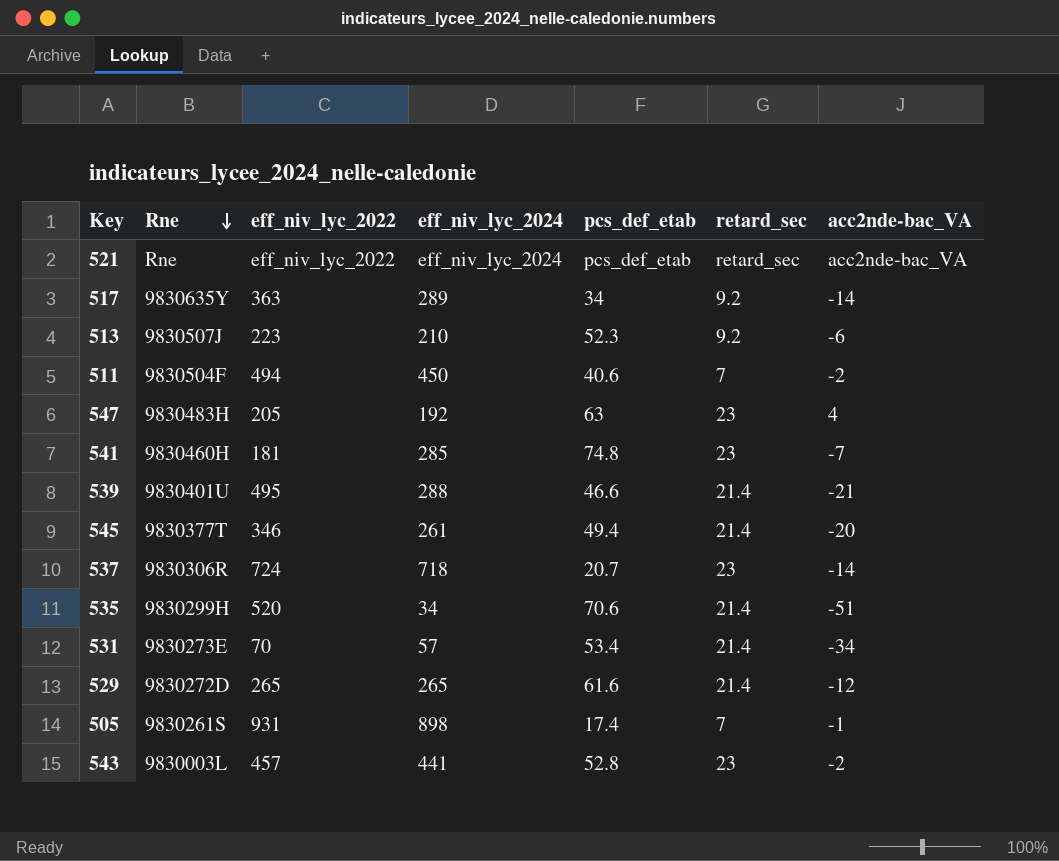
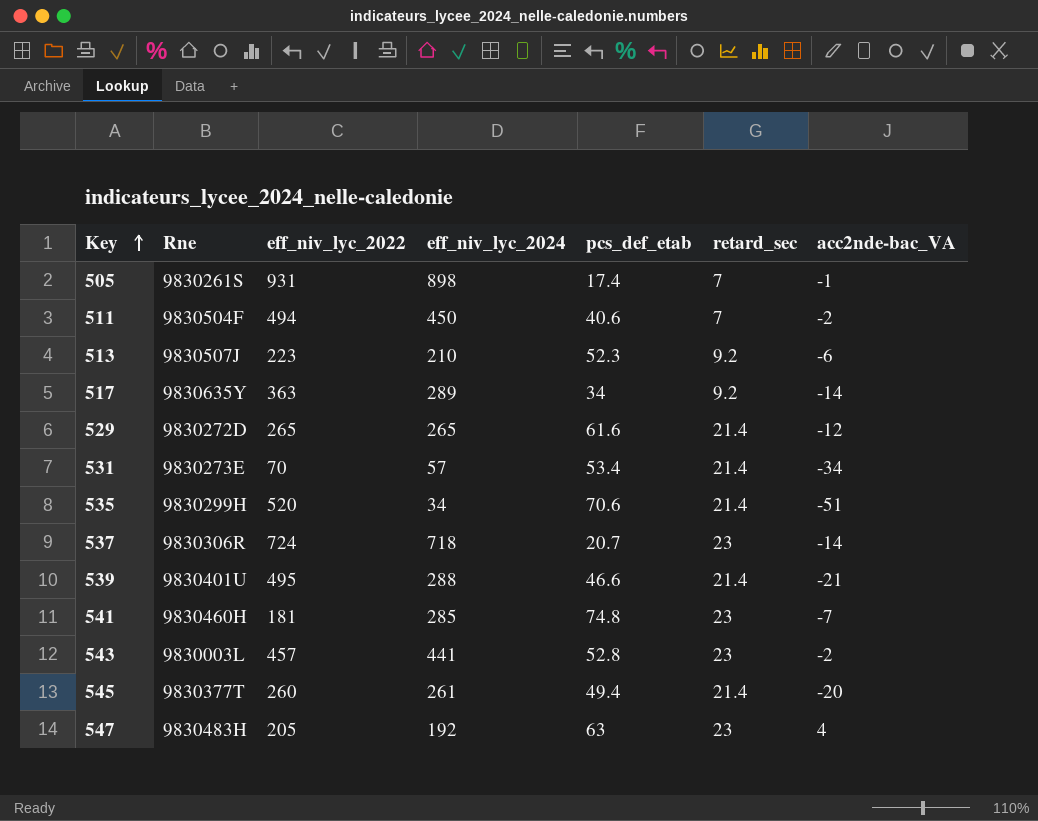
row order: Rne descending -> Key ascending
row 521: Rne | eff_niv_lyc_2022 | eff_niv_lyc_2024 | pcs_def_etab | retard_sec | acc2nde-bac_VA -> none
545 | eff_niv_lyc_2022: 346 -> 260

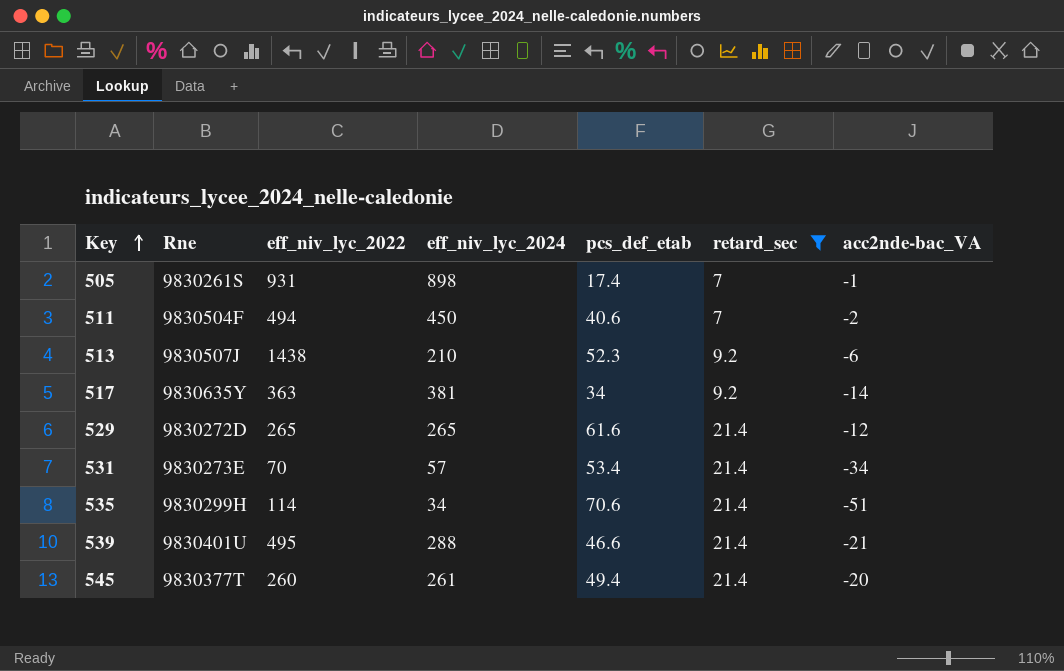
filter: none -> retard_sec != 23
513 | eff_niv_lyc_2022: 223 -> 1438
517 | eff_niv_lyc_2024: 289 -> 381
535 | eff_niv_lyc_2022: 520 -> 114

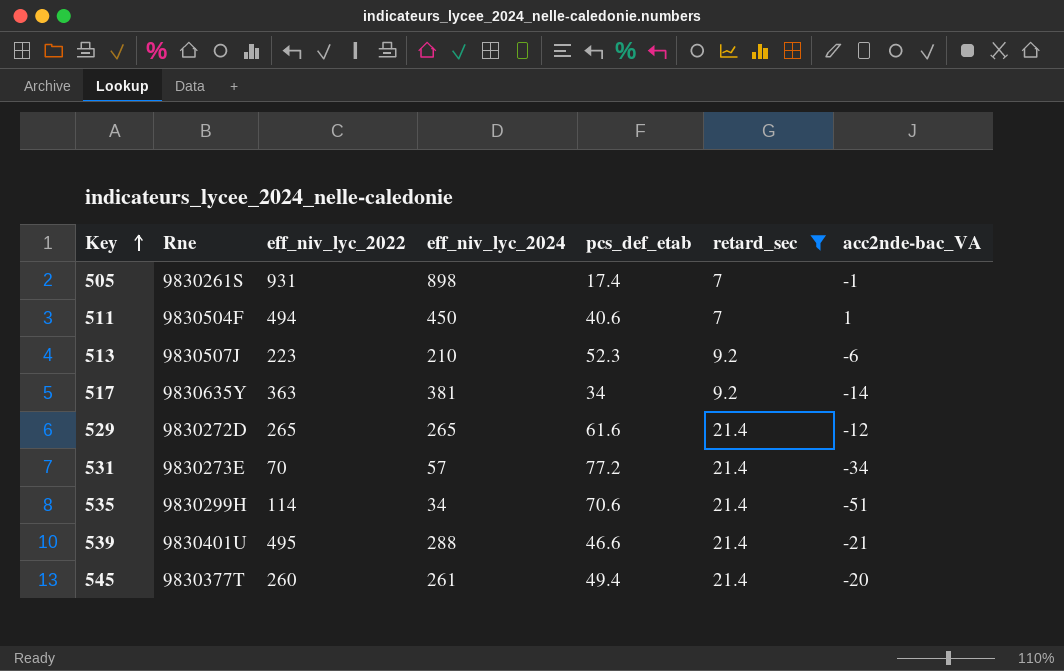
511 | acc2nde-bac_VA: -2 -> 1
513 | eff_niv_lyc_2022: 1438 -> 223
531 | pcs_def_etab: 53.4 -> 77.2

